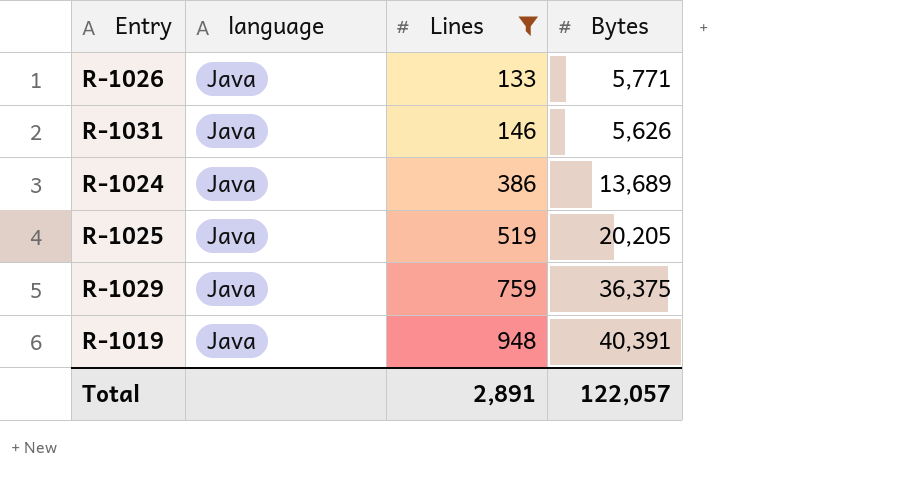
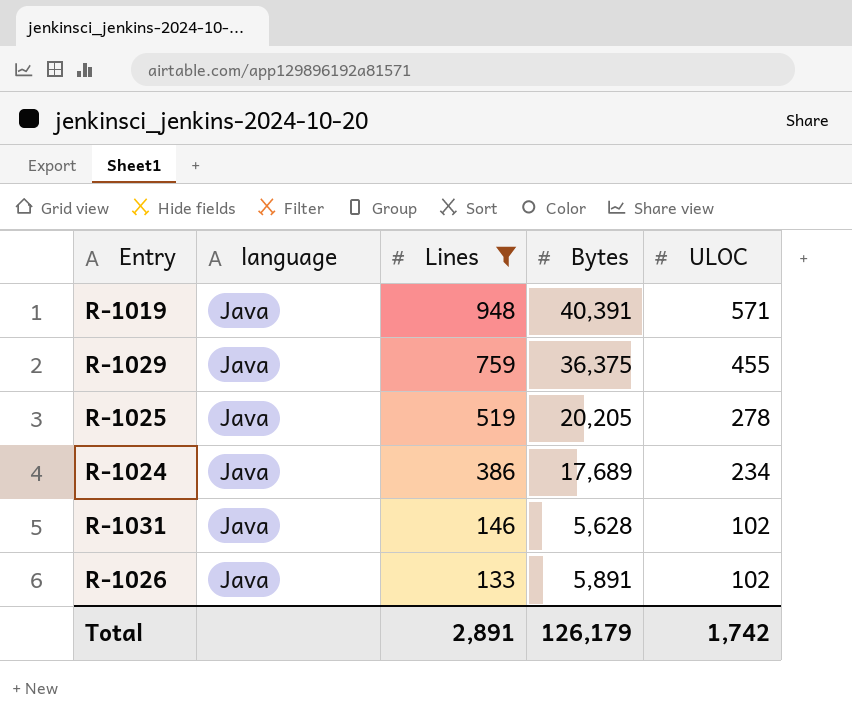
row order: Lines ascending -> Lines descending
column ULOC | position: none -> 5
R-1024 | Bytes: 13,689 -> 17,689
R-1031 | Bytes: 5,626 -> 5,628
R-1026 | Bytes: 5,771 -> 5,891
Total | Bytes: 122,057 -> 126,179

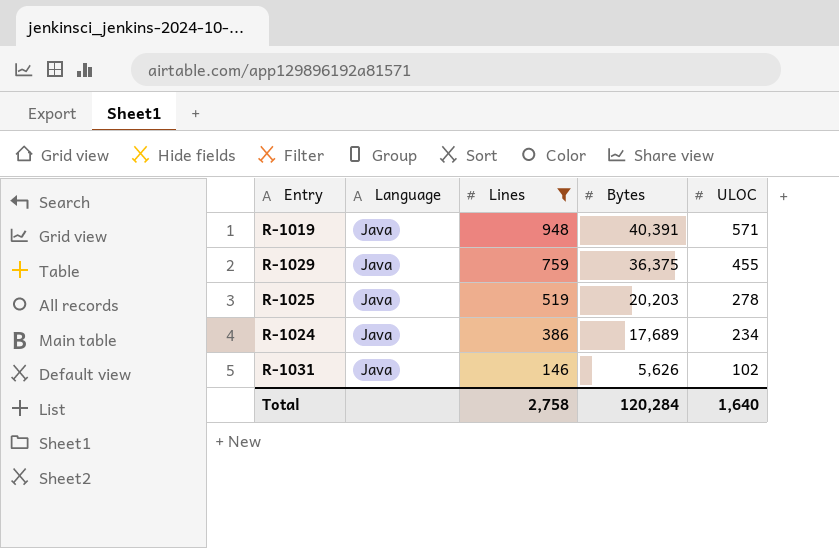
column name: language -> Language
row R-1026: Java | 133 | 5,891 | 102 -> none
R-1025 | Bytes: 20,205 -> 20,203
R-1031 | Bytes: 5,628 -> 5,626
Total | Lines: 2,891 -> 2,758
Total | Bytes: 126,179 -> 120,284
Total | ULOC: 1,742 -> 1,640

